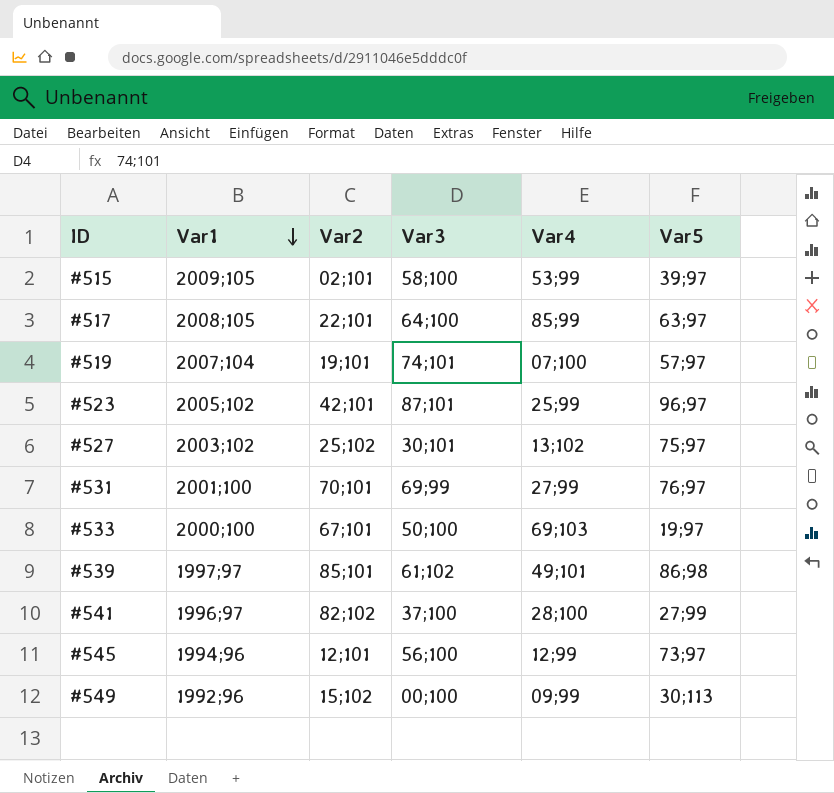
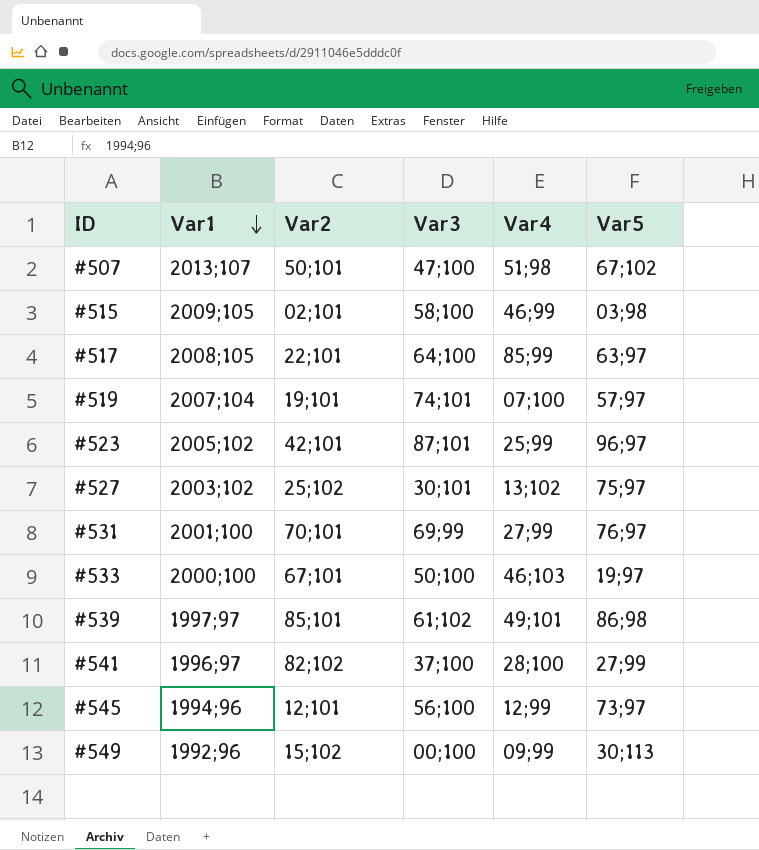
row #507: none -> 2013;107 | 50;101 | 47;100 | 51;98 | 67;102
#515 | Var4: 53;99 -> 46;99
#515 | Var5: 39;97 -> 03;98
#533 | Var4: 69;103 -> 46;103

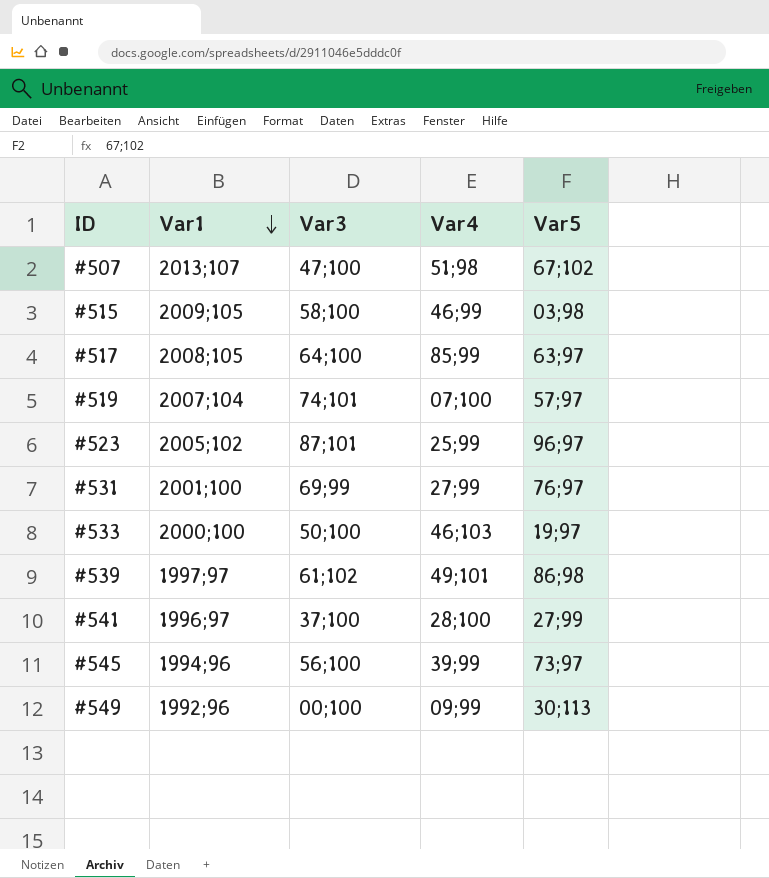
column Var2 | position: 3 -> none
row #527: 2003;102 | 25;102 | 30;101 | 13;102 | 75;97 -> none
#545 | Var4: 12;99 -> 39;99

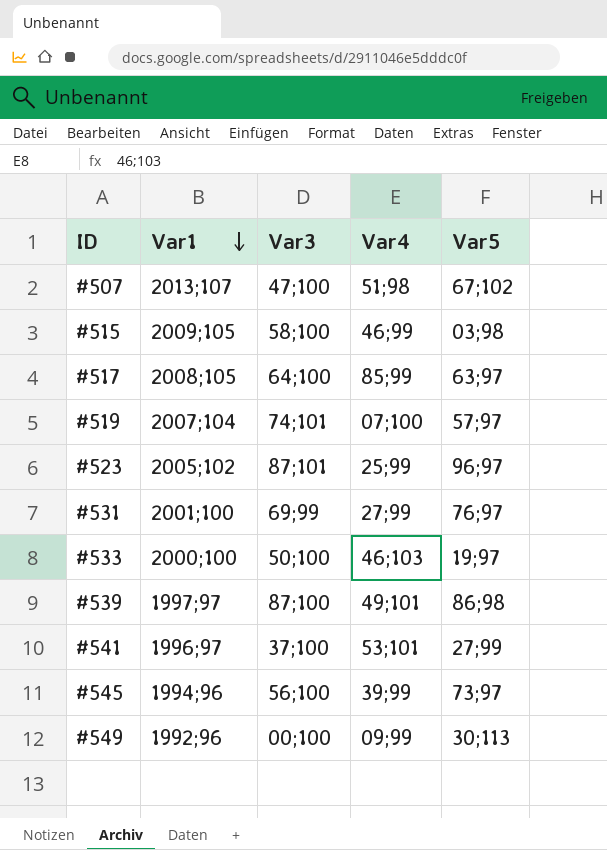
#539 | Var3: 61;102 -> 87;100
#541 | Var4: 28;100 -> 53;101

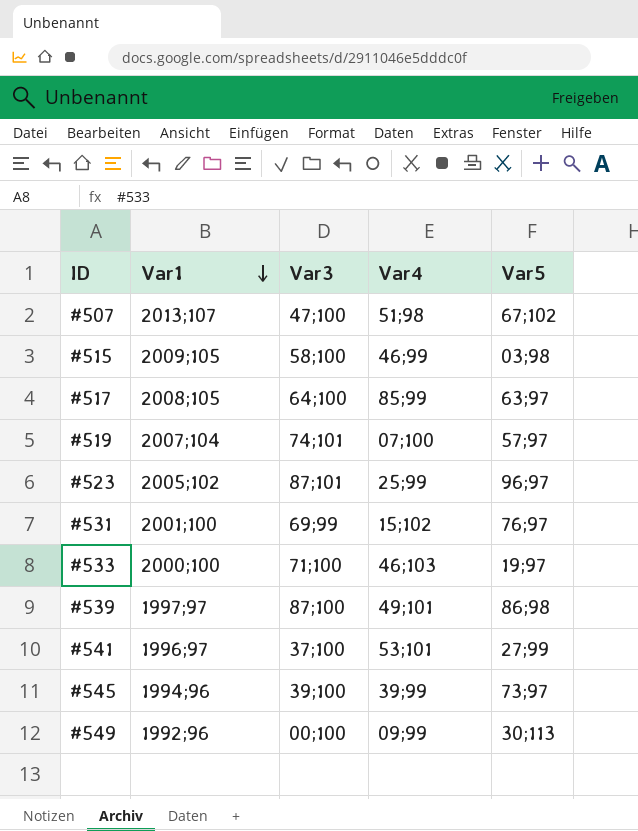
#531 | Var4: 27;99 -> 15;102
#533 | Var3: 50;100 -> 71;100
#545 | Var3: 56;100 -> 39;100

